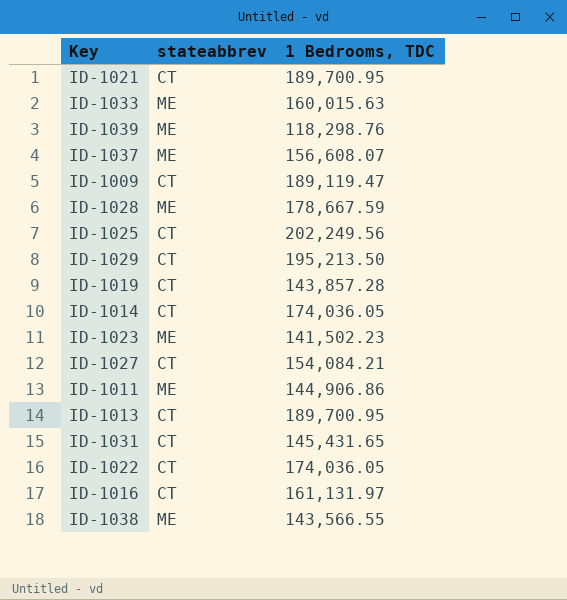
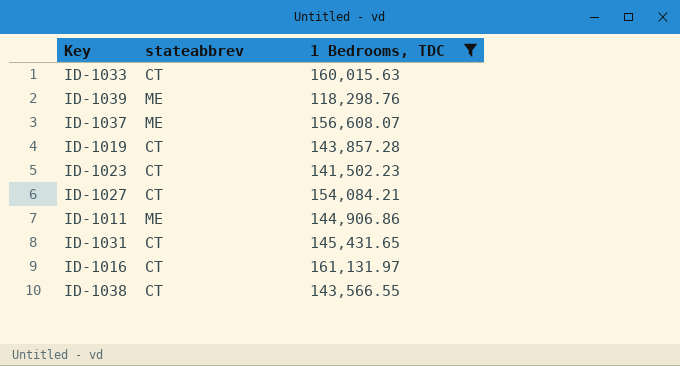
filter: none -> 1 Bedrooms, TDC <= 161,131.97
ID-1033 | stateabbrev: ME -> CT
ID-1023 | stateabbrev: ME -> CT
ID-1038 | stateabbrev: ME -> CT

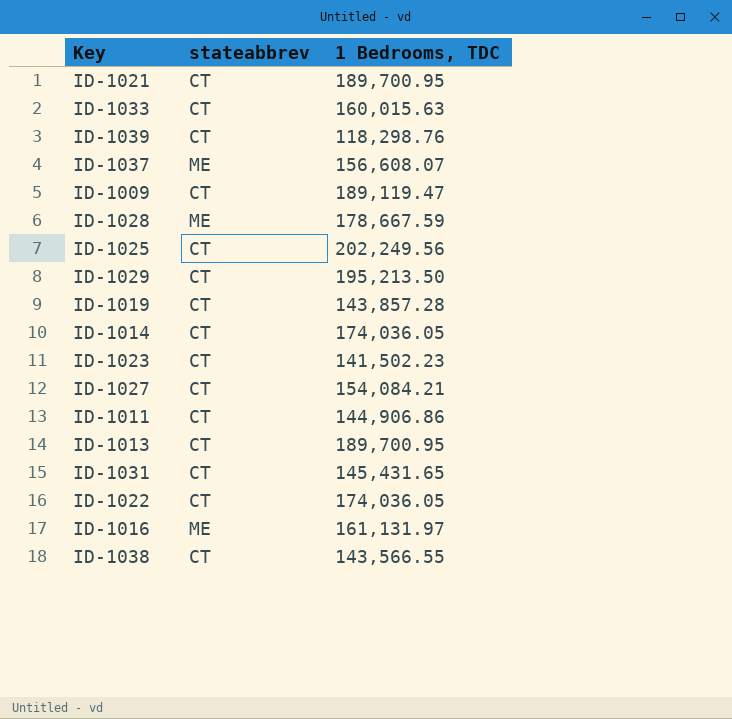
filter: 1 Bedrooms, TDC <= 161,131.97 -> none
ID-1039 | stateabbrev: ME -> CT
ID-1011 | stateabbrev: ME -> CT
ID-1016 | stateabbrev: CT -> ME

